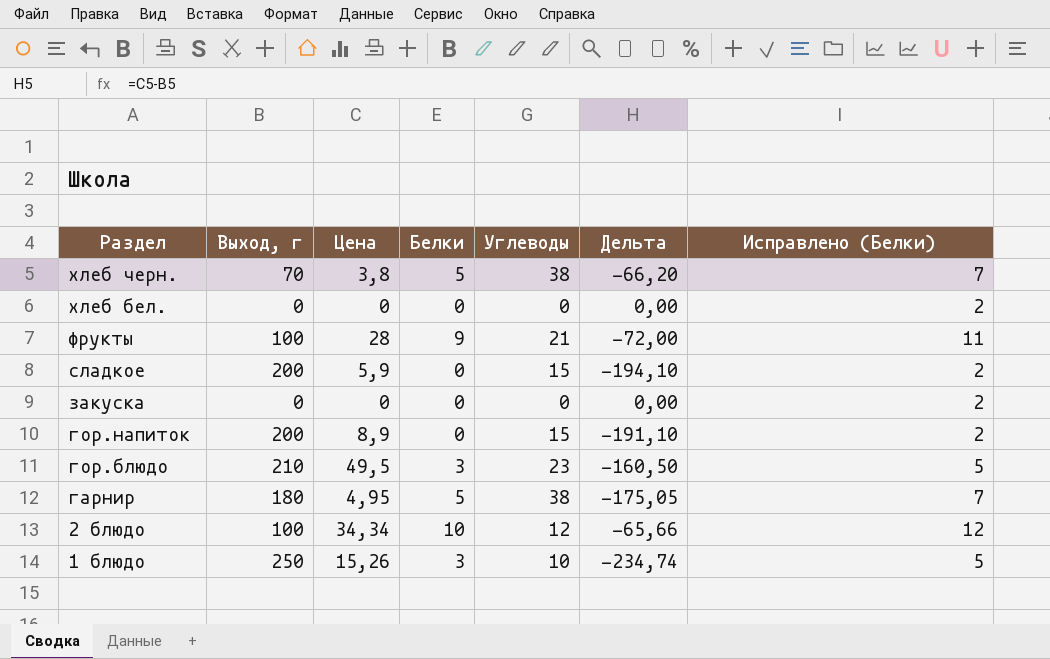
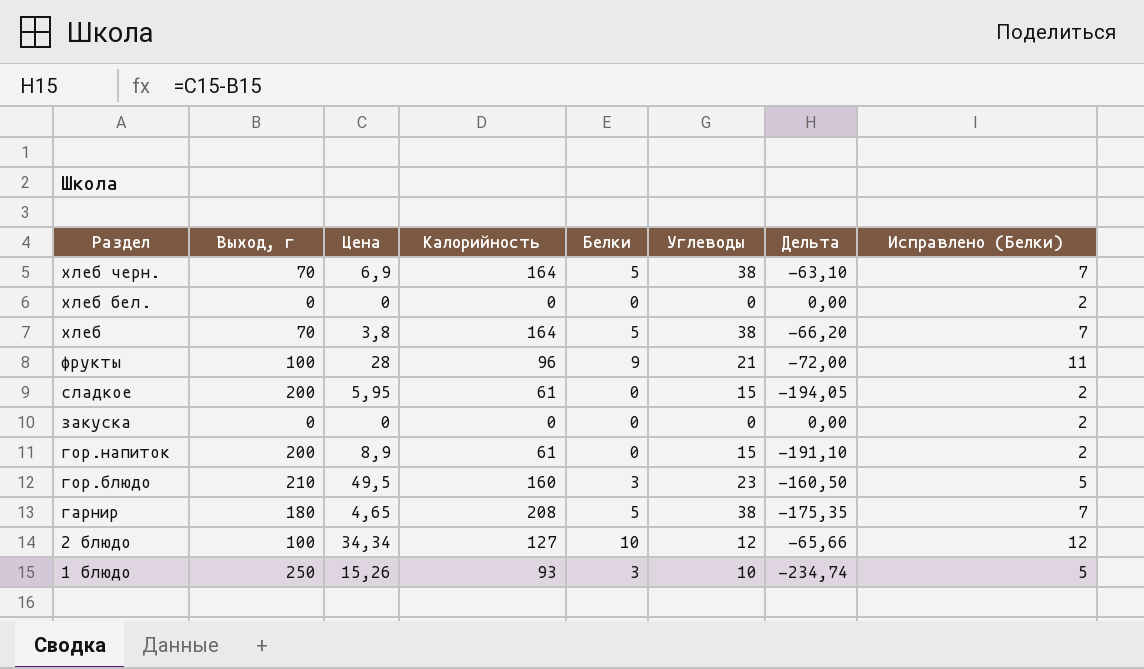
column Калорийность | position: none -> 4
хлеб черн. | Цена: 3,8 -> 6,9
хлеб черн. | Дельта: -66,20 -> -63,10
row хлеб: none -> 70 | 3,8 | 164 | 5 | 38 | -66,20 | 7
сладкое | Цена: 5,9 -> 5,95
сладкое | Дельта: -194,10 -> -194,05
гарнир | Цена: 4,95 -> 4,65
гарнир | Дельта: -175,05 -> -175,35

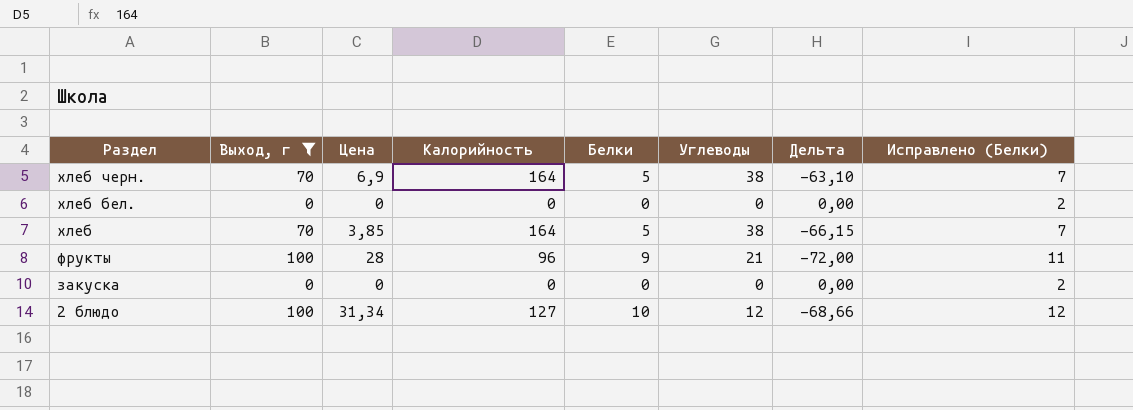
filter: none -> Выход, г <= 100
хлеб | Цена: 3,8 -> 3,85
хлеб | Дельта: -66,20 -> -66,15
2 блюдо | Цена: 34,34 -> 31,34
2 блюдо | Дельта: -65,66 -> -68,66

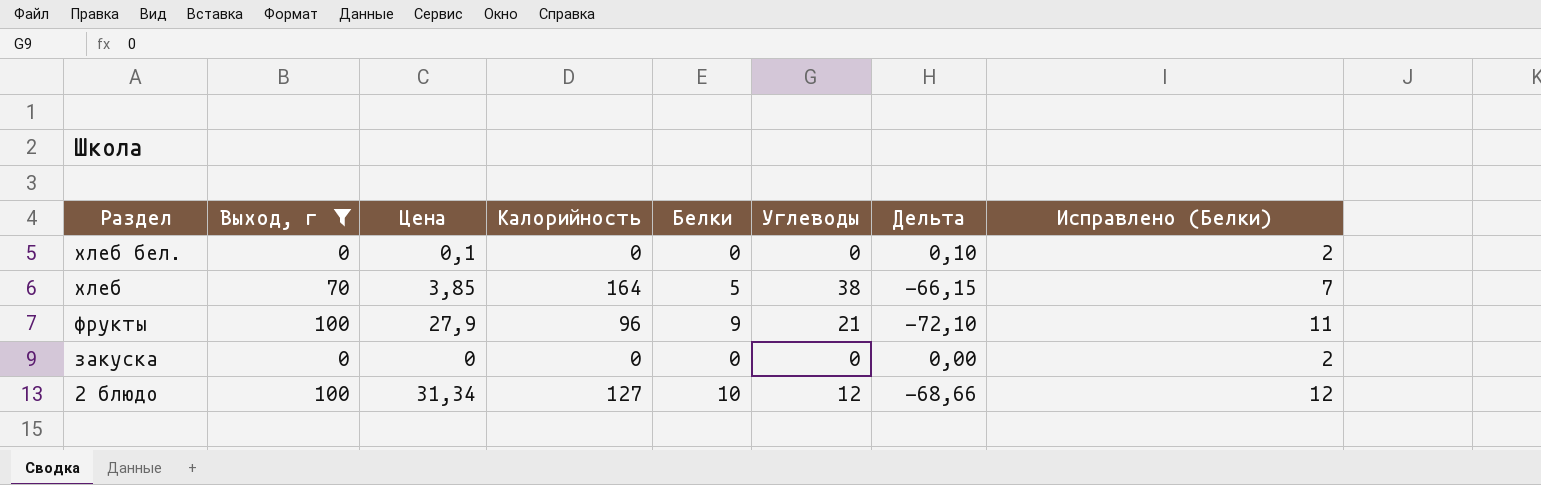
row хлеб черн.: 70 | 6,9 | 164 | 5 | 38 | -63,10 | 7 -> none
хлеб бел. | Цена: 0 -> 0,1
хлеб бел. | Дельта: 0,00 -> 0,10
фрукты | Цена: 28 -> 27,9
фрукты | Дельта: -72,00 -> -72,10

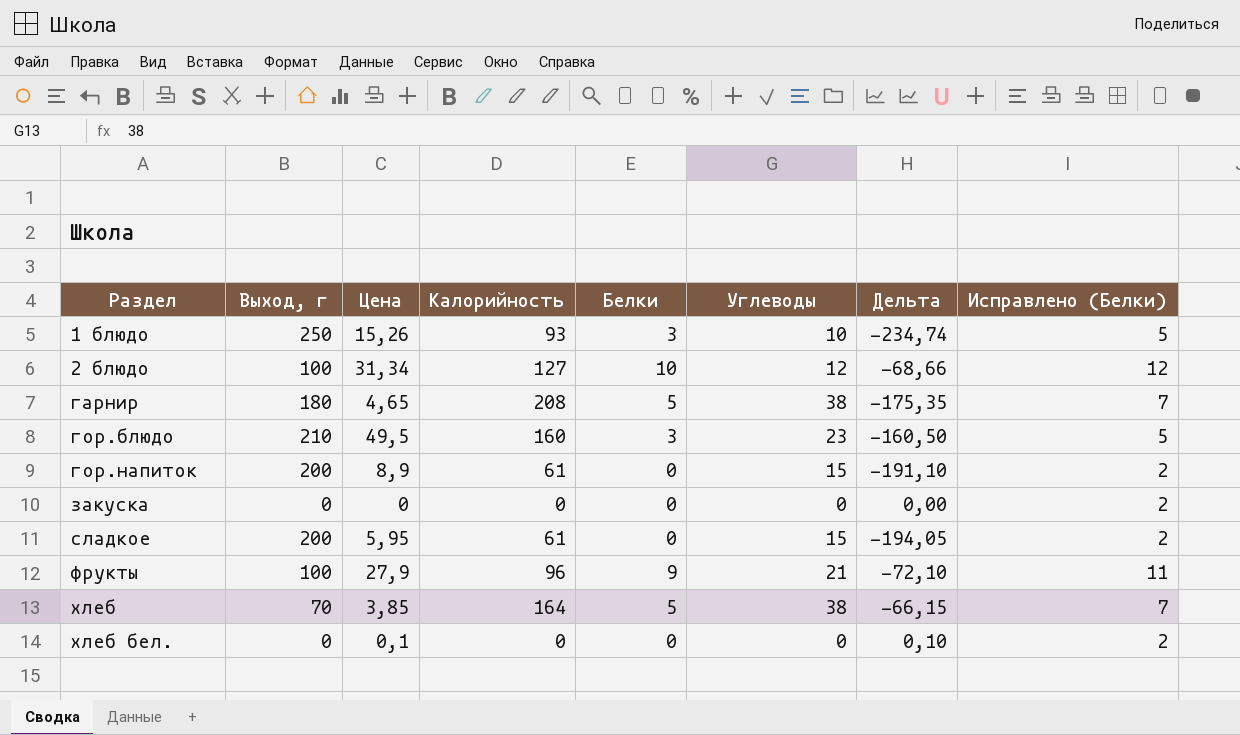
filter: Выход, г <= 100 -> none
row order: Раздел descending -> Раздел ascending

